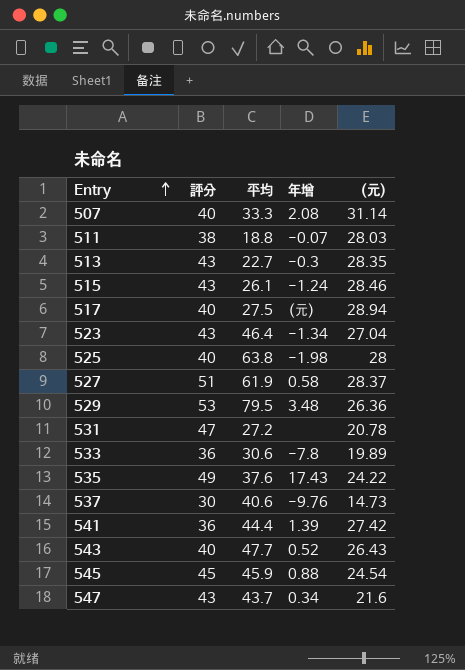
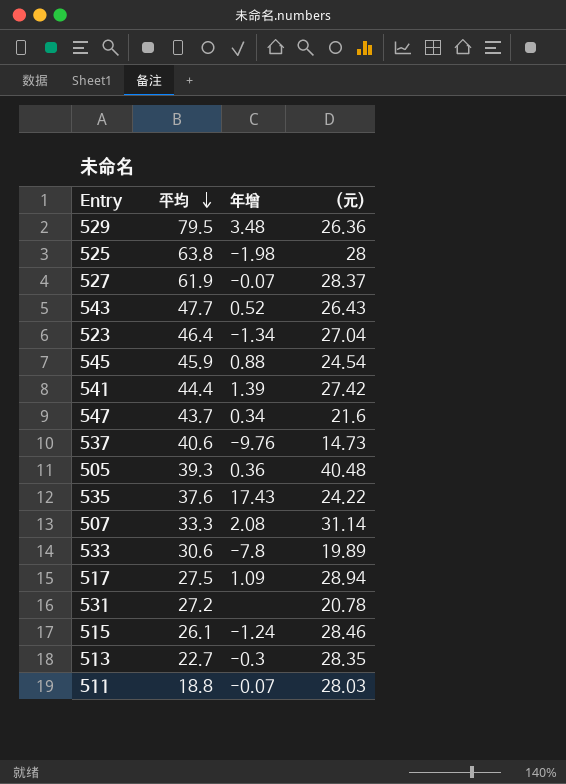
row order: Entry ascending -> 平均 descending
column 評分 | position: 2 -> none
527 | 年增: 0.58 -> -0.07
row 505: none -> 39.3 | 0.36 | 40.48
517 | 年增: (元) -> 1.09

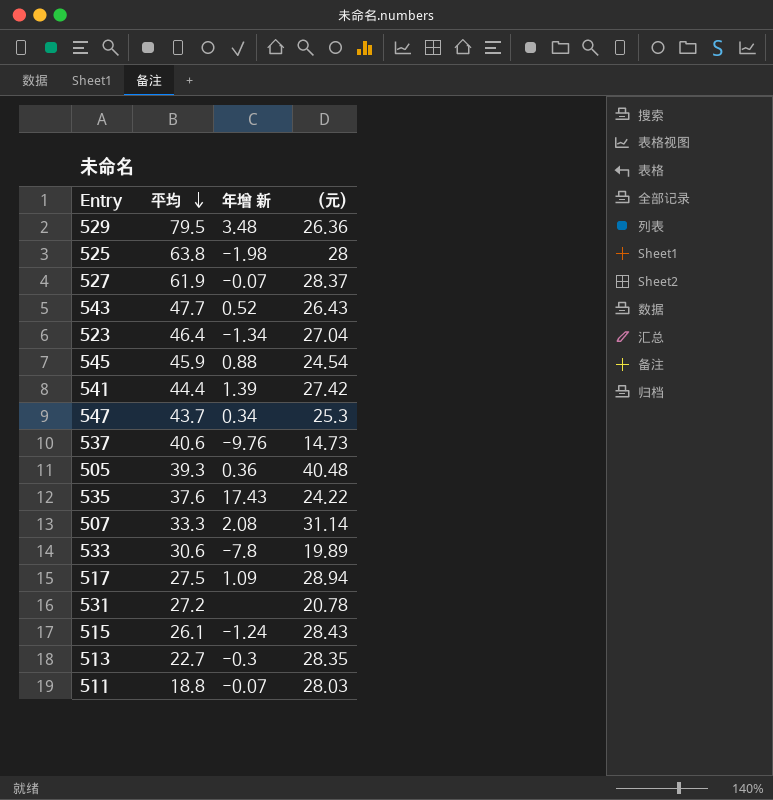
column name: 年增 -> 年增 新
547 | (元): 21.6 -> 25.3
515 | (元): 28.46 -> 28.43

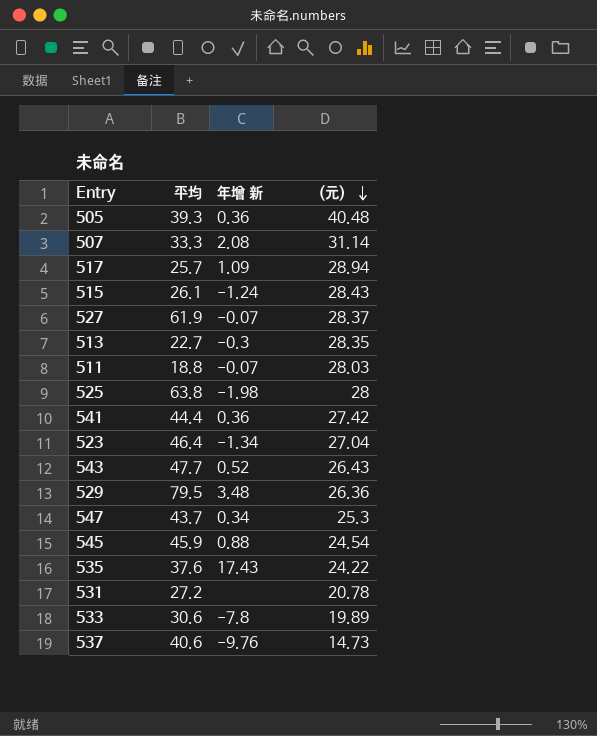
row order: 平均 descending -> (元) descending
517 | 平均: 27.5 -> 25.7
541 | 年增 新: 1.39 -> 0.36

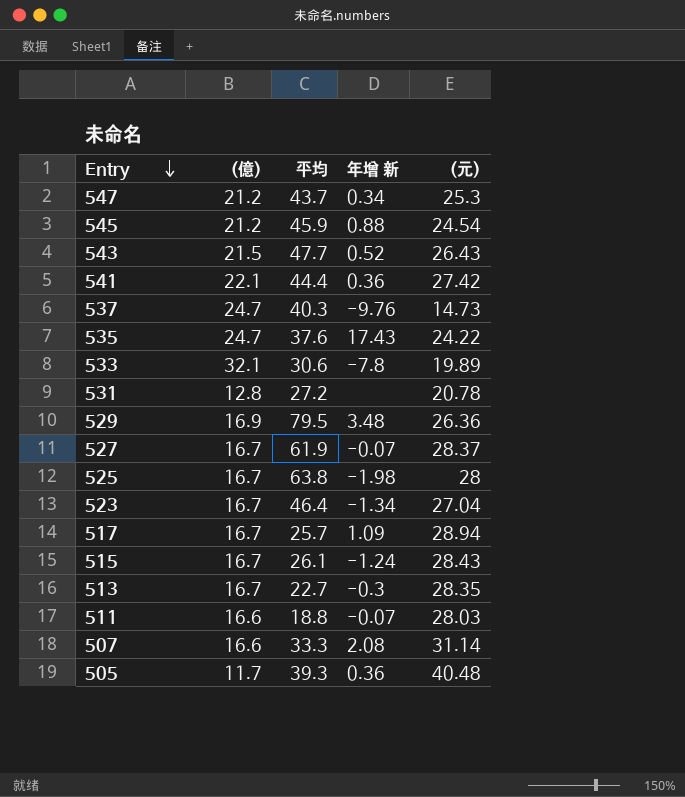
row order: (元) descending -> Entry descending
column (億) | position: none -> 2
537 | 平均: 40.6 -> 40.3

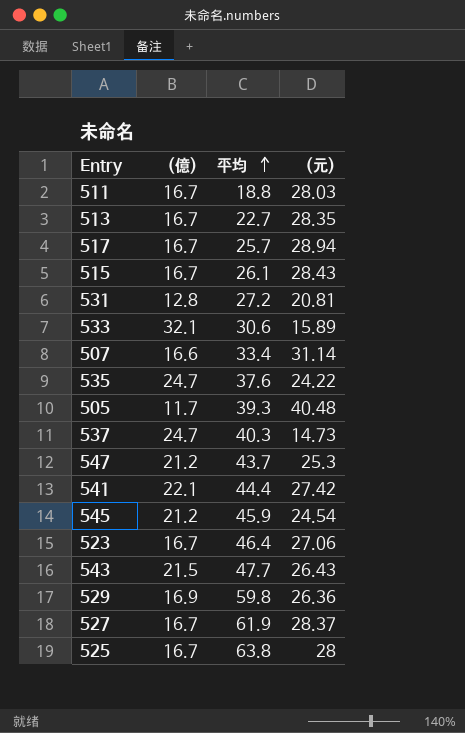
row order: Entry descending -> 平均 ascending
column 年增 新 | position: 4 -> none
511 | (億): 16.6 -> 16.7
531 | (元): 20.78 -> 20.81
533 | (元): 19.89 -> 15.89
507 | 平均: 33.3 -> 33.4
523 | (元): 27.04 -> 27.06
529 | 平均: 79.5 -> 59.8

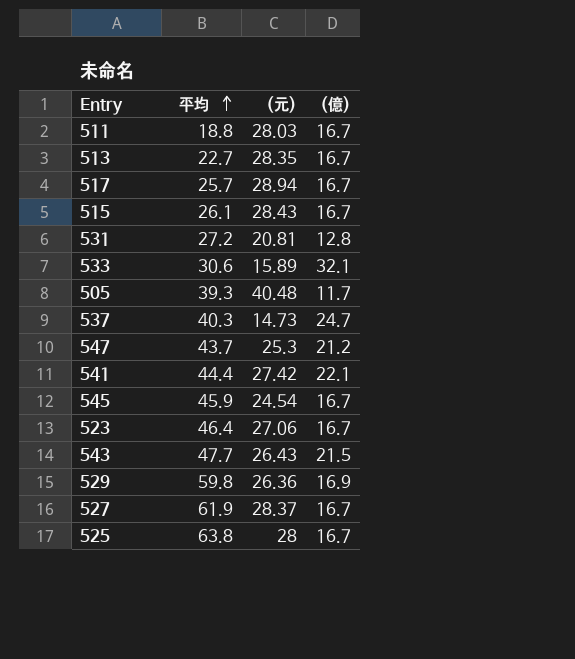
column (億) | position: 2 -> 4
row 507: 16.6 | 33.4 | 31.14 -> none
row 535: 24.7 | 37.6 | 24.22 -> none
545 | (億): 21.2 -> 16.7

